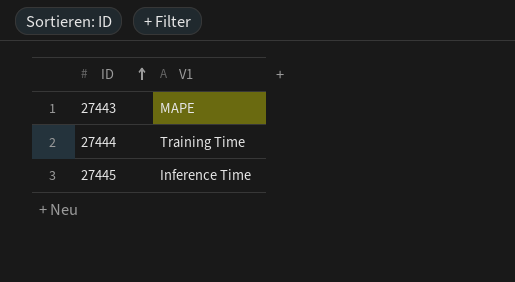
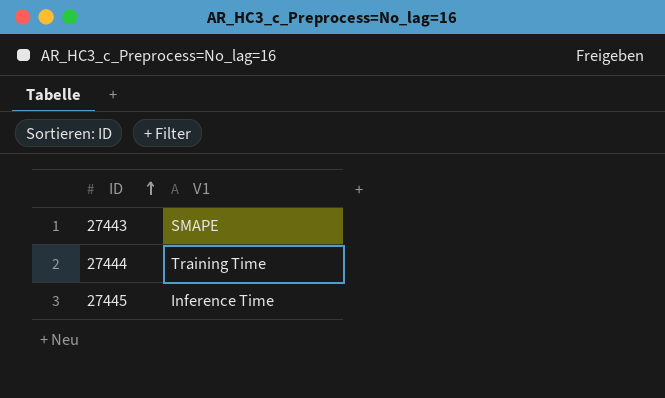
27443 | V1: MAPE -> SMAPE

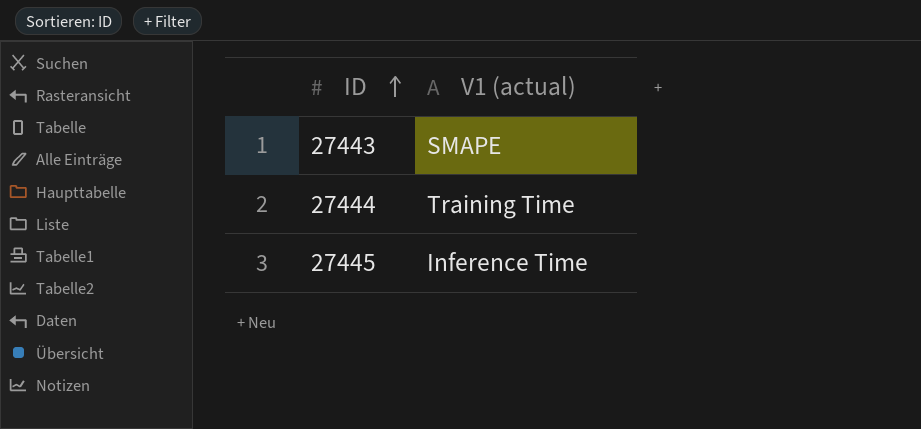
column name: V1 -> V1 (actual)

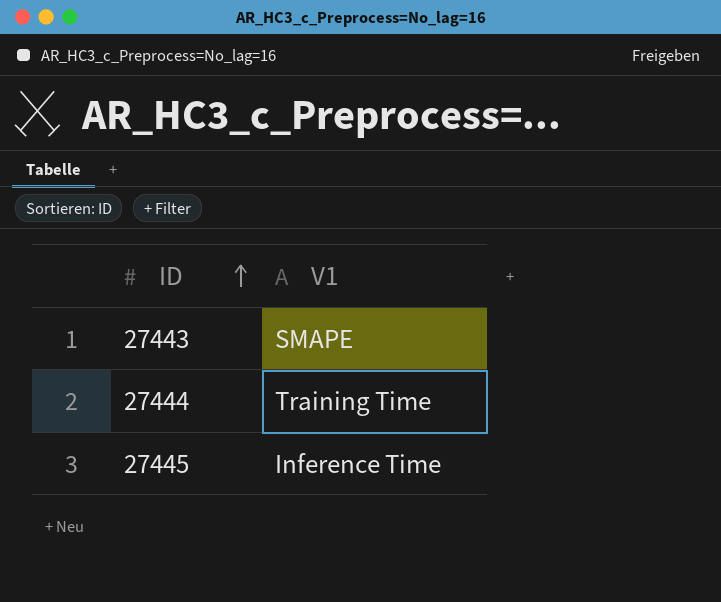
column name: V1 (actual) -> V1

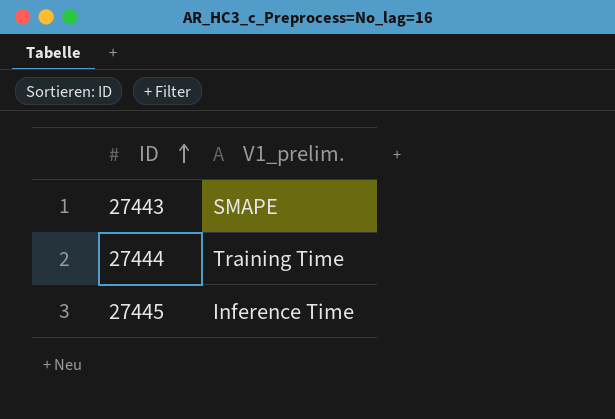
column name: V1 -> V1_prelim.

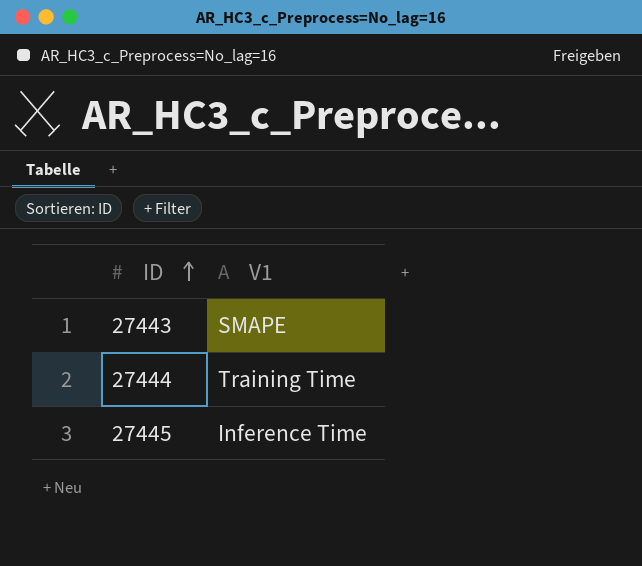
column name: V1_prelim. -> V1

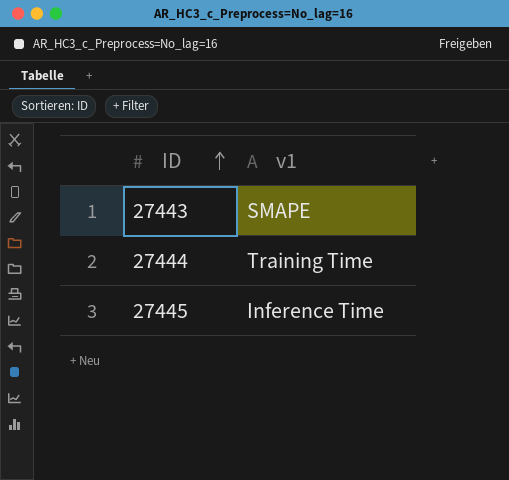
column name: V1 -> v1

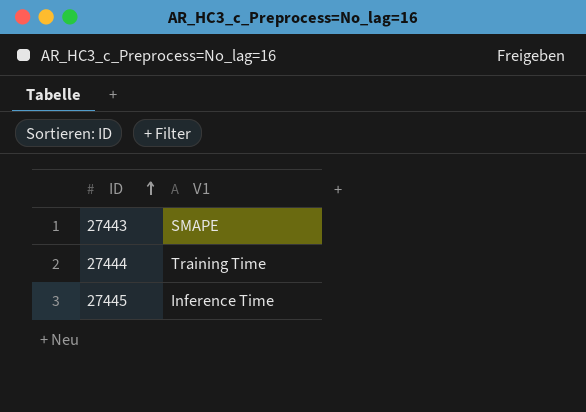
column name: v1 -> V1

